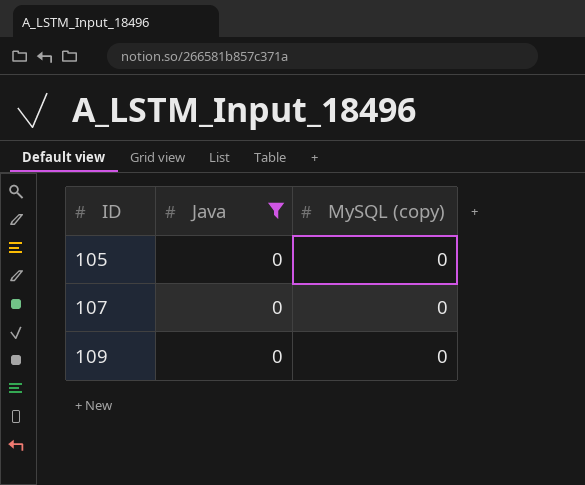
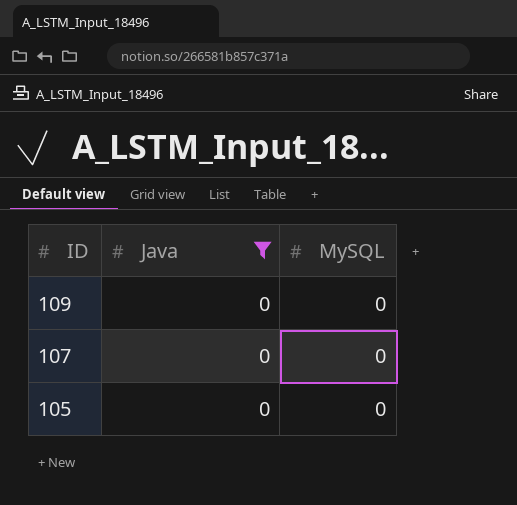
row order: ID ascending -> ID descending
column name: MySQL (copy) -> MySQL

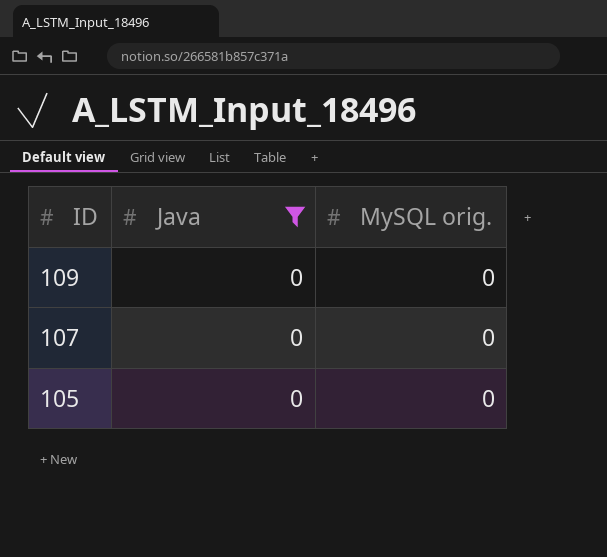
column name: MySQL -> MySQL orig.

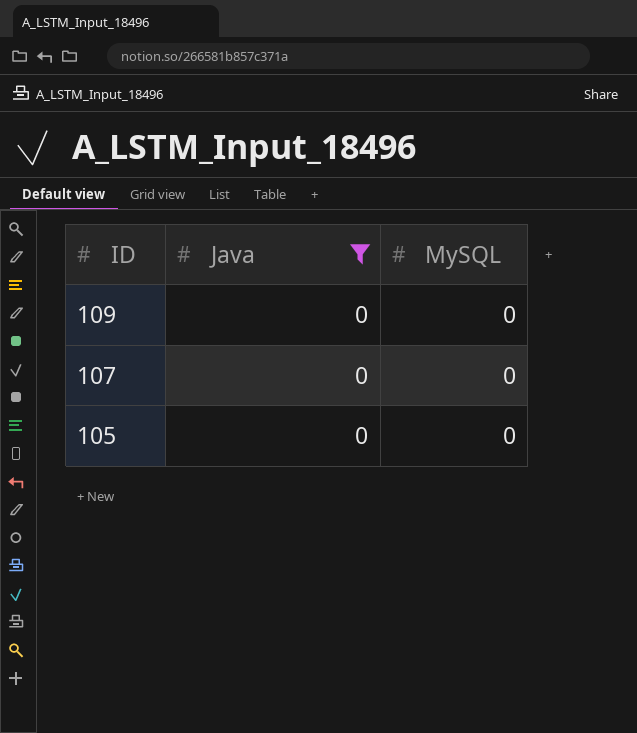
column name: MySQL orig. -> MySQL

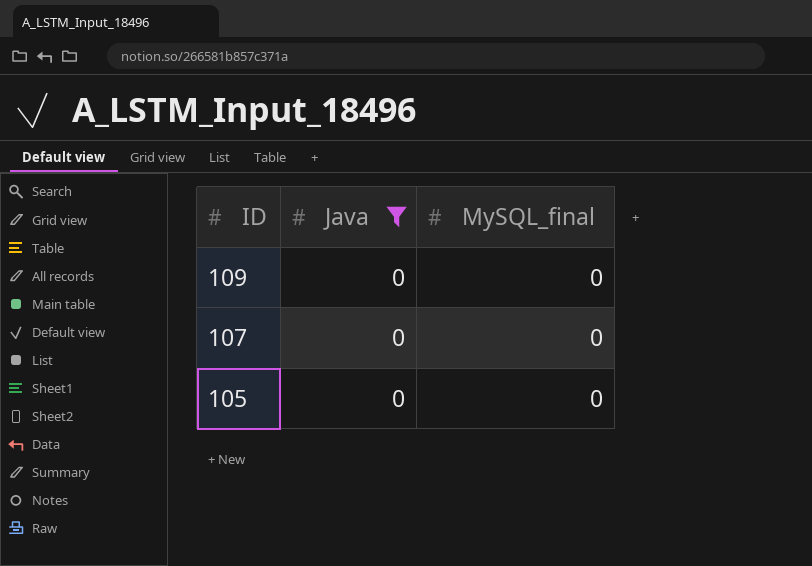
column name: MySQL -> MySQL_final

